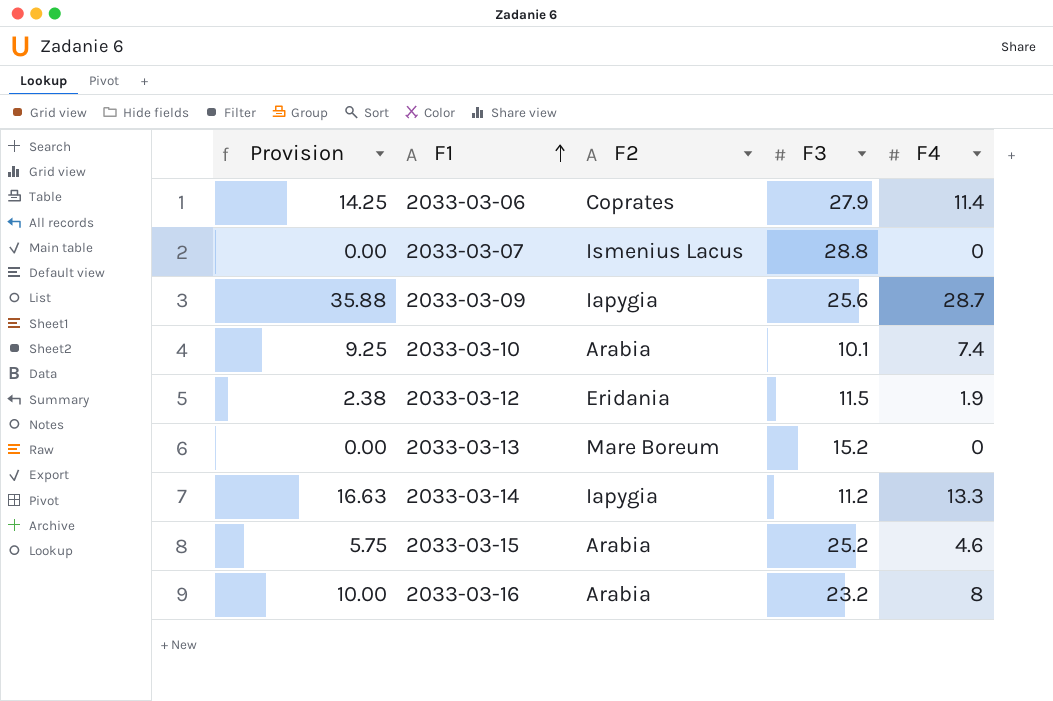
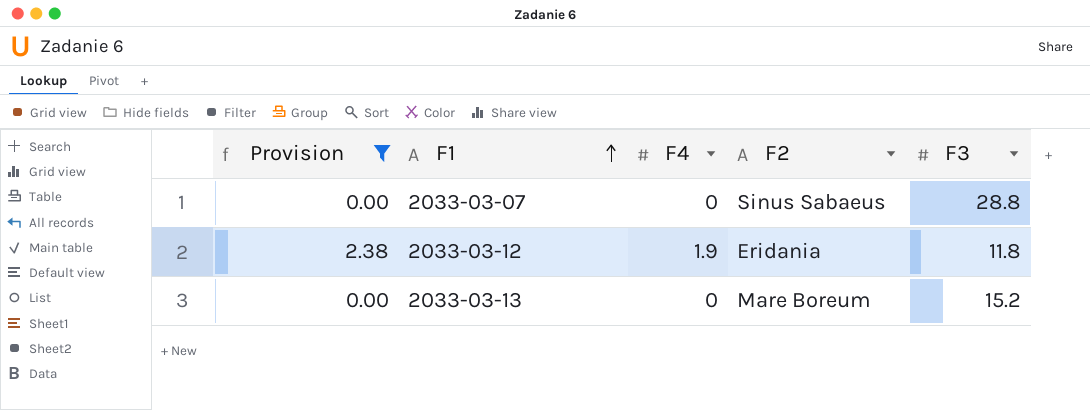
filter: none -> Provision <= 2.38
column F4 | position: 5 -> 3
2033-03-07 | F2: Ismenius Lacus -> Sinus Sabaeus
2033-03-12 | F3: 11.5 -> 11.8

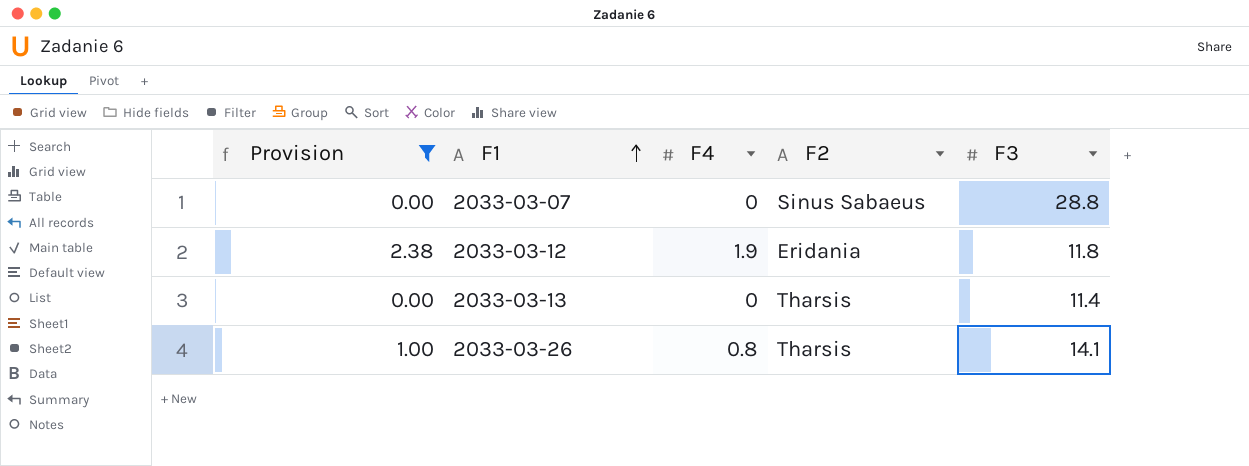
2033-03-13 | F2: Mare Boreum -> Tharsis
2033-03-13 | F3: 15.2 -> 11.4
row 2033-03-26: none -> 1.00 | 0.8 | Tharsis | 14.1

